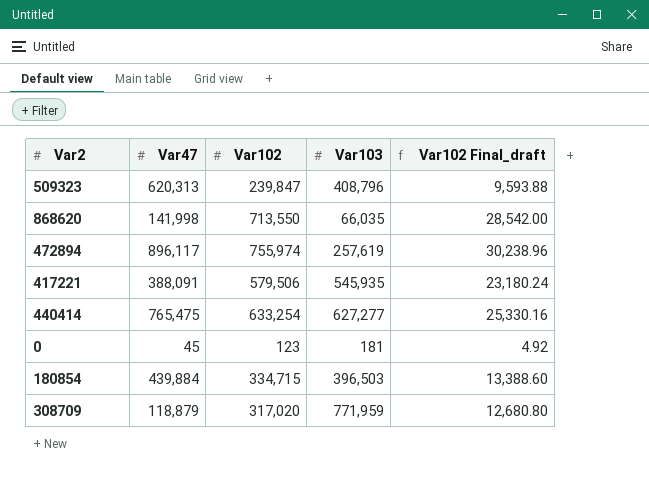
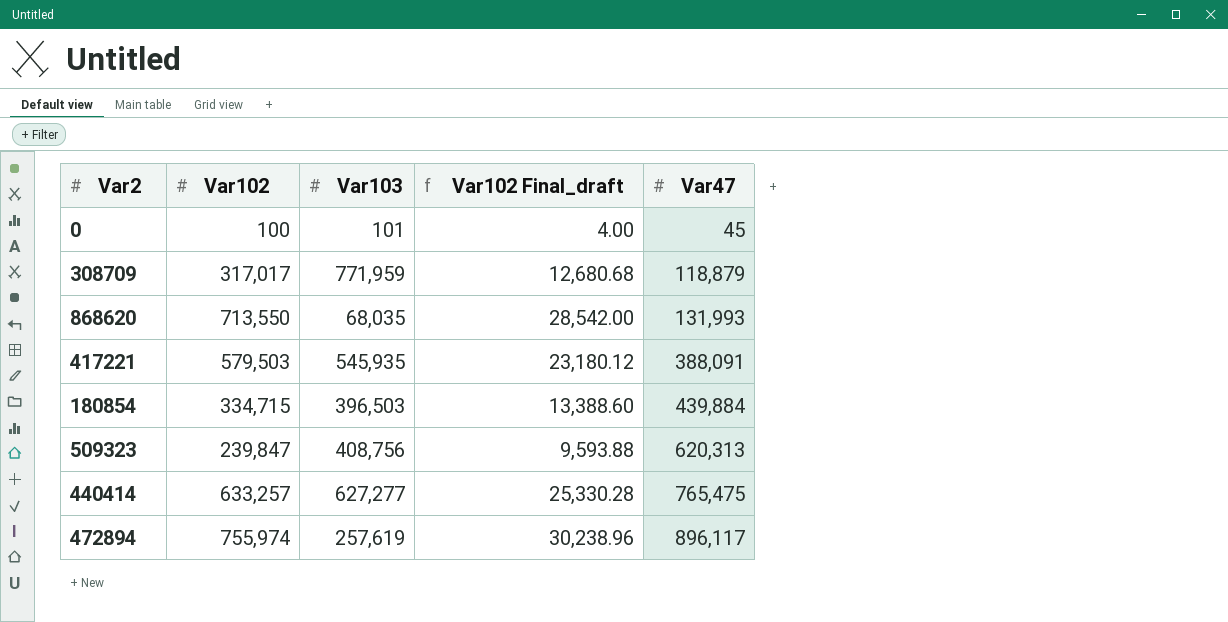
row order: none -> Var47 ascending
column Var47 | position: 2 -> 5
0 | Var102: 123 -> 100
0 | Var103: 181 -> 101
0 | Var102 Final_draft: 4.92 -> 4.00
308709 | Var102: 317,020 -> 317,017
308709 | Var102 Final_draft: 12,680.80 -> 12,680.68
868620 | Var103: 66,035 -> 68,035
868620 | Var47: 141,998 -> 131,993
417221 | Var102: 579,506 -> 579,503
417221 | Var102 Final_draft: 23,180.24 -> 23,180.12
509323 | Var103: 408,796 -> 408,756
440414 | Var102: 633,254 -> 633,257
440414 | Var102 Final_draft: 25,330.16 -> 25,330.28

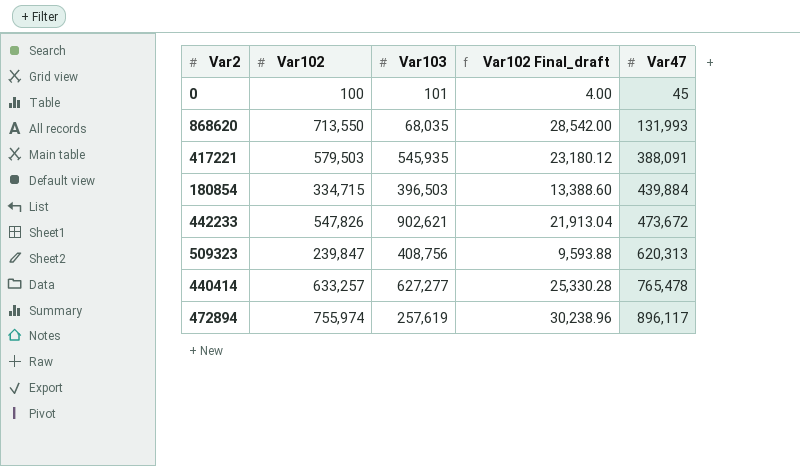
row 308709: 317,017 | 771,959 | 12,680.68 | 118,879 -> none
row 442233: none -> 547,826 | 902,621 | 21,913.04 | 473,672
440414 | Var47: 765,475 -> 765,478

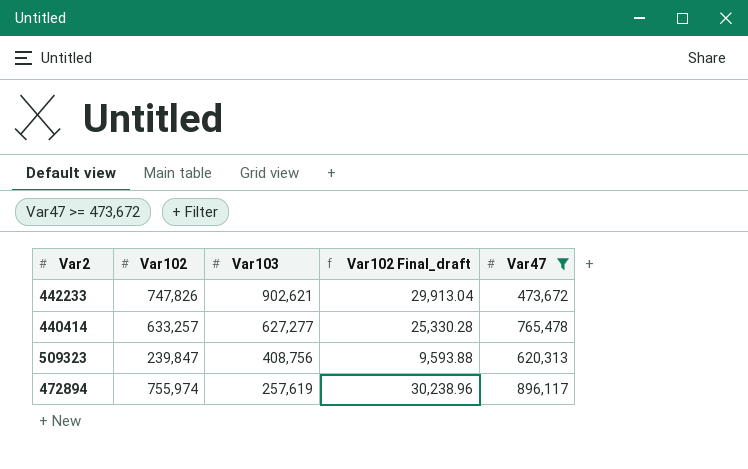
filter: none -> Var47 >= 473,672
row order: Var47 ascending -> Var103 descending
442233 | Var102: 547,826 -> 747,826
442233 | Var102 Final_draft: 21,913.04 -> 29,913.04

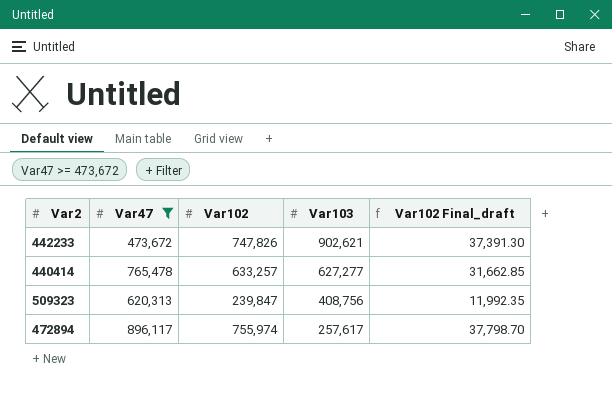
column Var47 | position: 5 -> 2
column Var102 Final_draft | formula: [Var102] * 0.04 -> [Var102] * 0.05
472894 | Var103: 257,619 -> 257,617

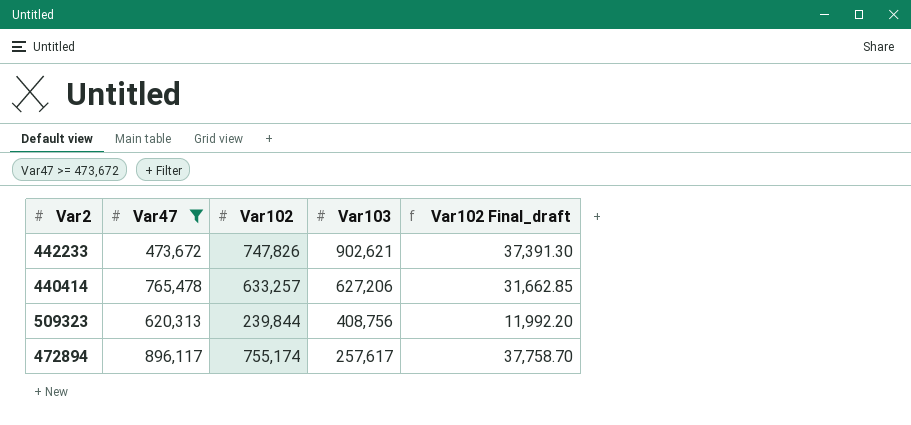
440414 | Var103: 627,277 -> 627,206
509323 | Var102: 239,847 -> 239,844
509323 | Var102 Final_draft: 11,992.35 -> 11,992.20
472894 | Var102: 755,974 -> 755,174
472894 | Var102 Final_draft: 37,798.70 -> 37,758.70

